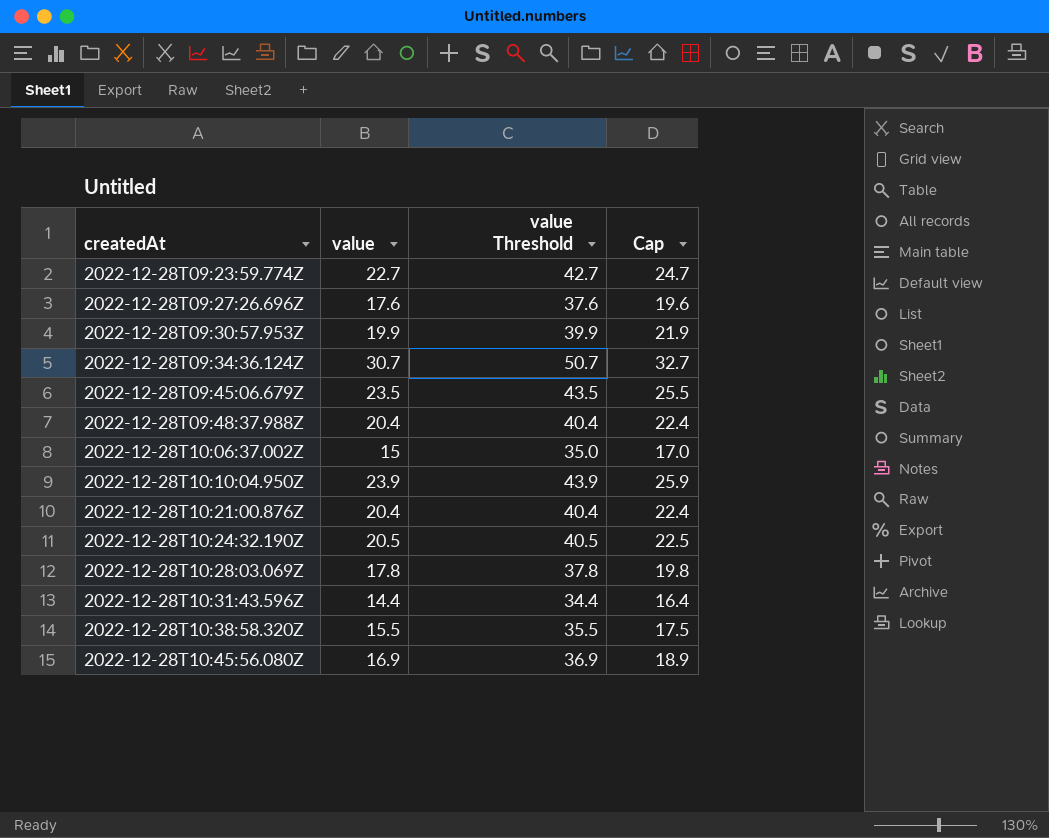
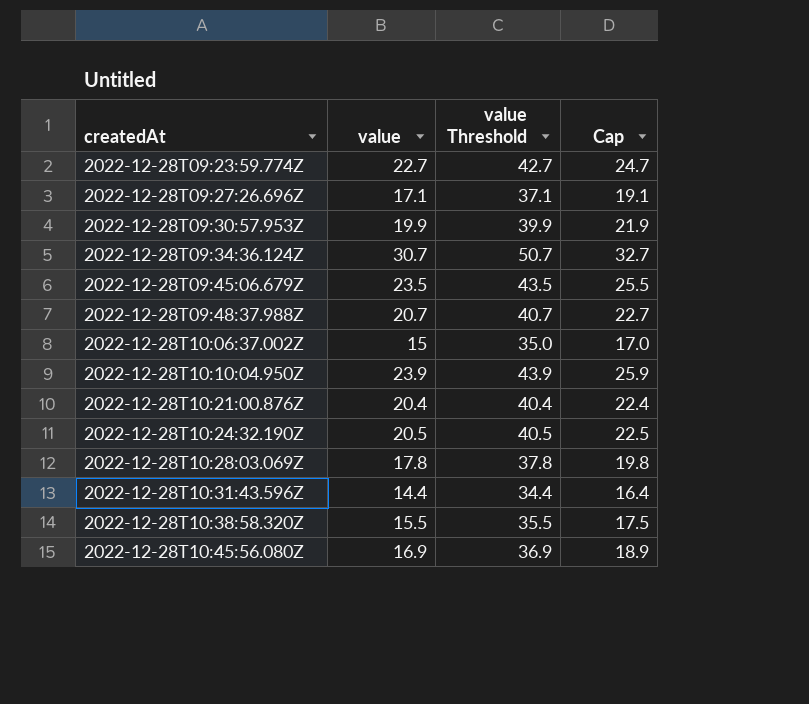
2022-12-28T09:27:26.696Z | value: 17.6 -> 17.1
2022-12-28T09:27:26.696Z | value Threshold: 37.6 -> 37.1
2022-12-28T09:27:26.696Z | Cap: 19.6 -> 19.1
2022-12-28T09:48:37.988Z | value: 20.4 -> 20.7
2022-12-28T09:48:37.988Z | value Threshold: 40.4 -> 40.7
2022-12-28T09:48:37.988Z | Cap: 22.4 -> 22.7

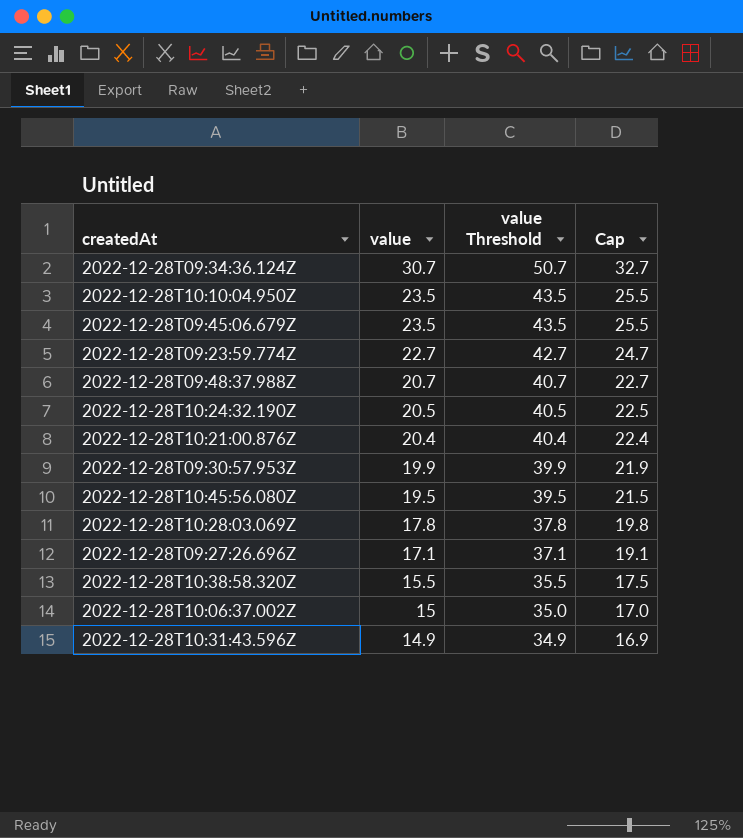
row order: createdAt ascending -> value descending
2022-12-28T10:10:04.950Z | value: 23.9 -> 23.5
2022-12-28T10:10:04.950Z | value Threshold: 43.9 -> 43.5
2022-12-28T10:10:04.950Z | Cap: 25.9 -> 25.5
2022-12-28T10:45:56.080Z | value: 16.9 -> 19.5
2022-12-28T10:45:56.080Z | value Threshold: 36.9 -> 39.5
2022-12-28T10:45:56.080Z | Cap: 18.9 -> 21.5
2022-12-28T10:31:43.596Z | value: 14.4 -> 14.9
2022-12-28T10:31:43.596Z | value Threshold: 34.4 -> 34.9
2022-12-28T10:31:43.596Z | Cap: 16.4 -> 16.9

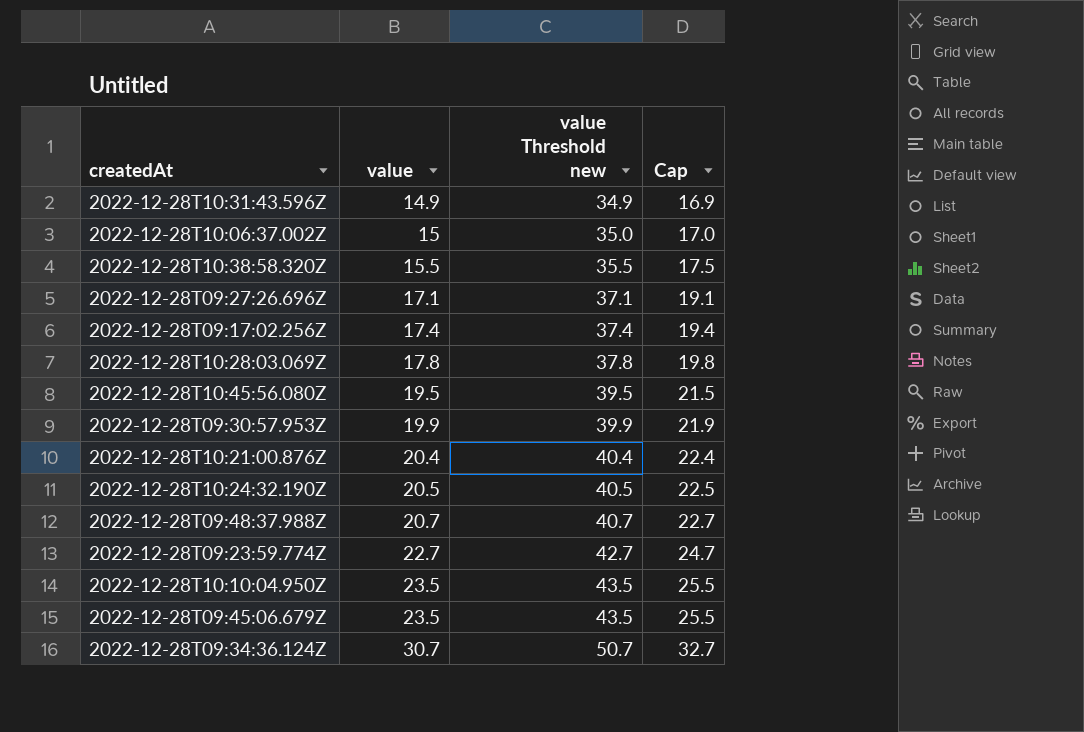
row order: value descending -> value ascending
column name: value Threshold -> value Threshold new
row 2022-12-28T09:17:02.256Z: none -> 17.4 | 37.4 | 19.4

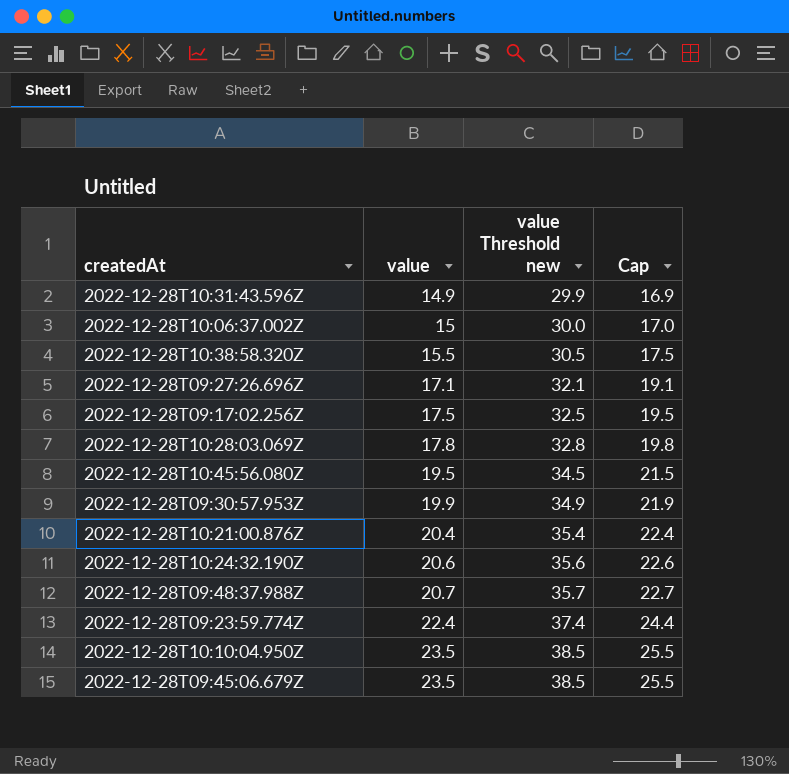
column value Threshold new | formula: [value] + 20 -> [value] + 15
row 2022-12-28T09:34:36.124Z: 30.7 | 50.7 | 32.7 -> none
2022-12-28T09:17:02.256Z | value: 17.4 -> 17.5
2022-12-28T09:17:02.256Z | Cap: 19.4 -> 19.5
2022-12-28T10:24:32.190Z | value: 20.5 -> 20.6
2022-12-28T10:24:32.190Z | Cap: 22.5 -> 22.6
2022-12-28T09:23:59.774Z | value: 22.7 -> 22.4
2022-12-28T09:23:59.774Z | Cap: 24.7 -> 24.4

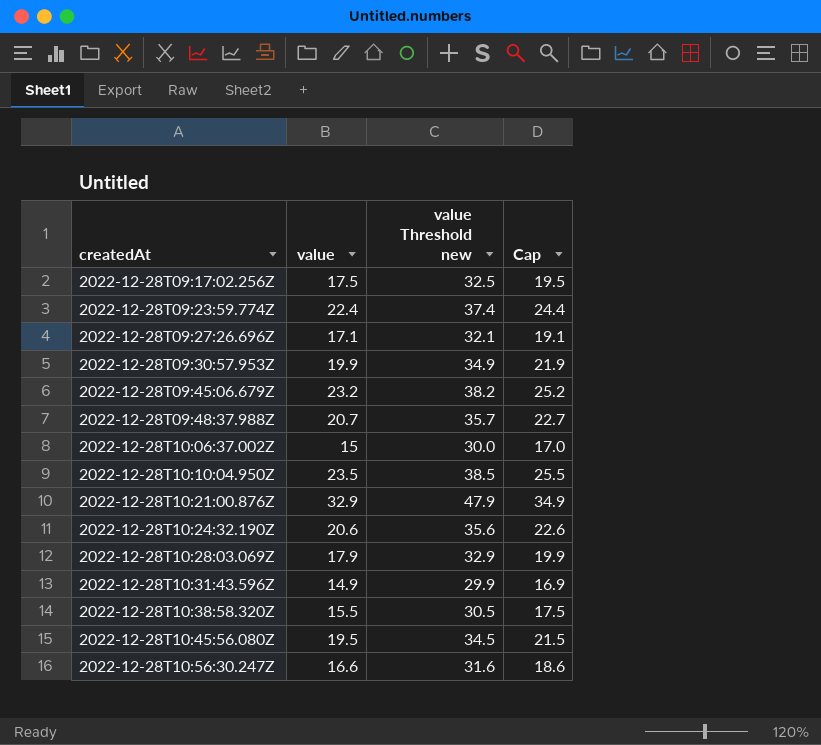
row order: value ascending -> createdAt ascending
2022-12-28T09:45:06.679Z | value: 23.5 -> 23.2
2022-12-28T09:45:06.679Z | value Threshold new: 38.5 -> 38.2
2022-12-28T09:45:06.679Z | Cap: 25.5 -> 25.2
2022-12-28T10:21:00.876Z | value: 20.4 -> 32.9
2022-12-28T10:21:00.876Z | value Threshold new: 35.4 -> 47.9
2022-12-28T10:21:00.876Z | Cap: 22.4 -> 34.9
2022-12-28T10:28:03.069Z | value: 17.8 -> 17.9
2022-12-28T10:28:03.069Z | value Threshold new: 32.8 -> 32.9
2022-12-28T10:28:03.069Z | Cap: 19.8 -> 19.9
row 2022-12-28T10:56:30.247Z: none -> 16.6 | 31.6 | 18.6

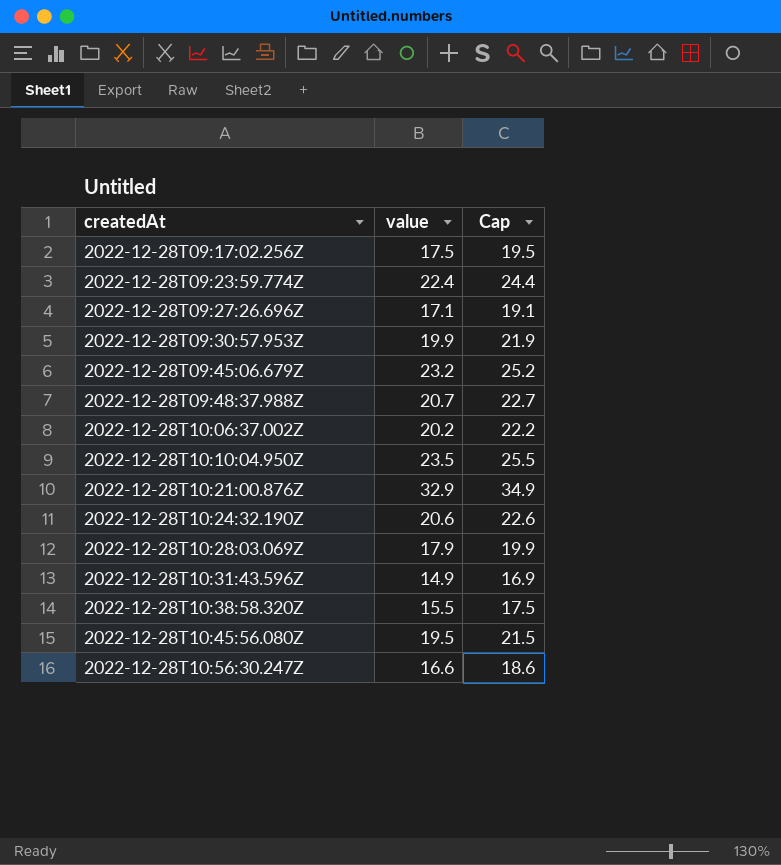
column value Threshold new | formula: [value] + 15 -> none
2022-12-28T10:06:37.002Z | value: 15 -> 20.2
2022-12-28T10:06:37.002Z | Cap: 17.0 -> 22.2

